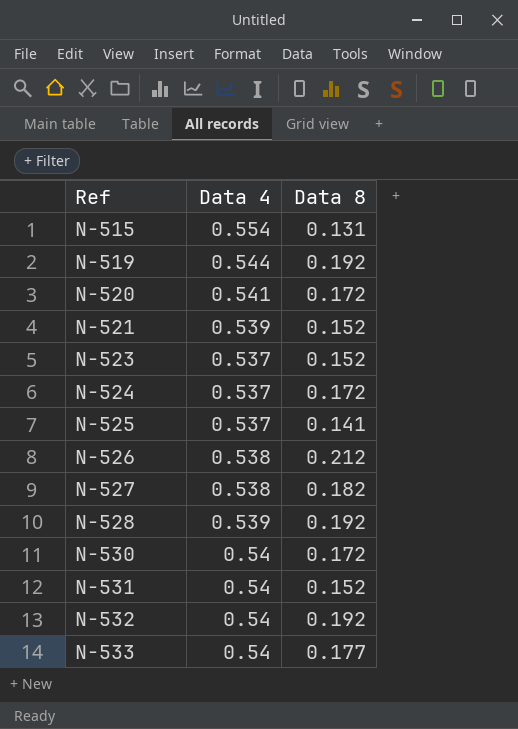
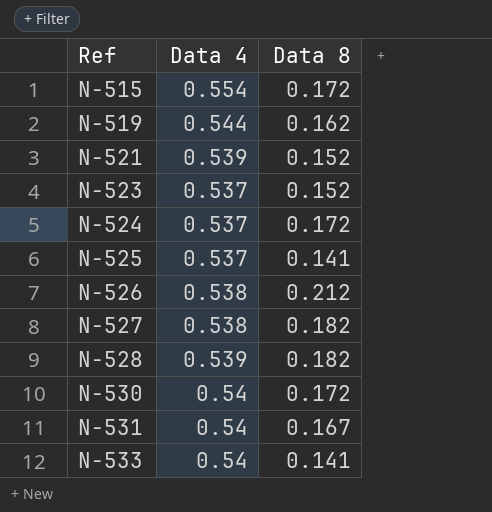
row N-520: 0.541 | 0.172 -> none
row N-532: 0.54 | 0.192 -> none
N-515 | Data 8: 0.131 -> 0.172
N-519 | Data 8: 0.192 -> 0.162
N-528 | Data 8: 0.192 -> 0.182
N-531 | Data 8: 0.152 -> 0.167
N-533 | Data 8: 0.177 -> 0.141

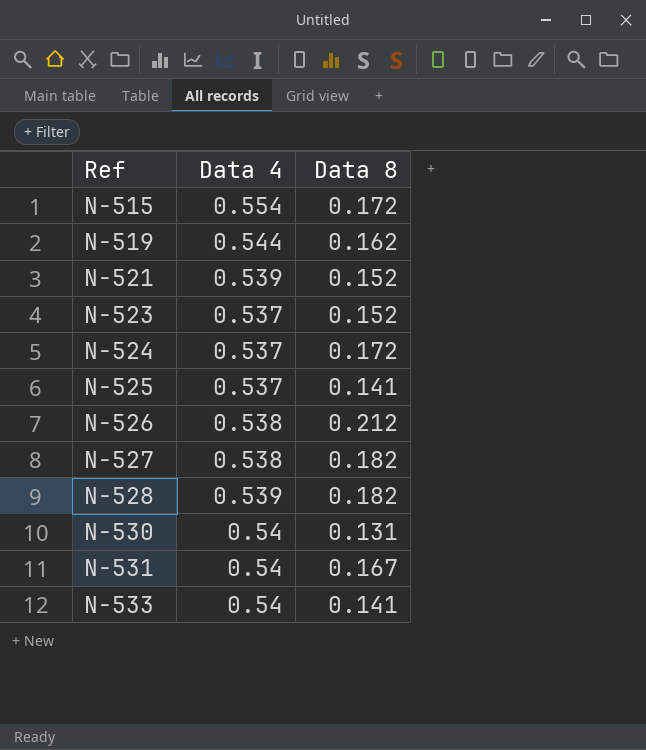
N-530 | Data 8: 0.172 -> 0.131

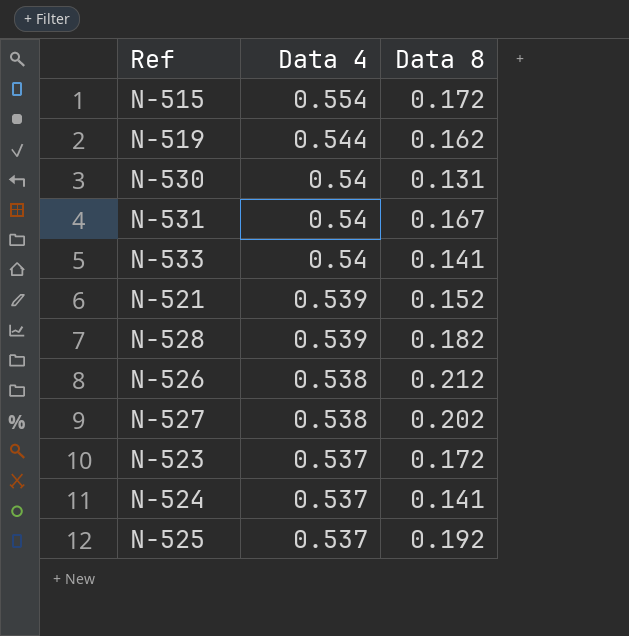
row order: Ref ascending -> Data 4 descending
N-527 | Data 8: 0.182 -> 0.202
N-523 | Data 8: 0.152 -> 0.172
N-524 | Data 8: 0.172 -> 0.141
N-525 | Data 8: 0.141 -> 0.192

